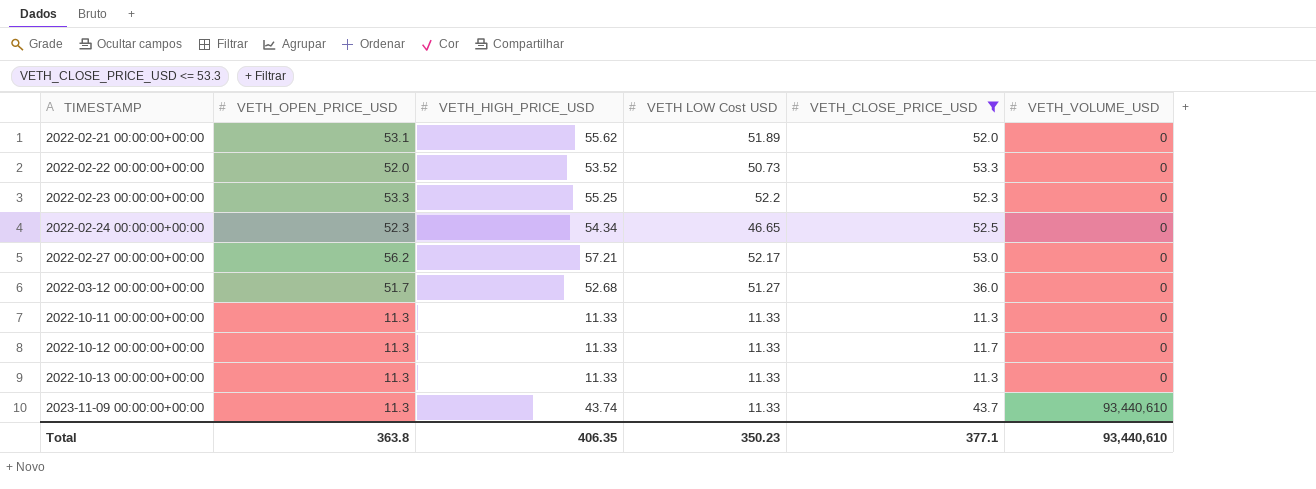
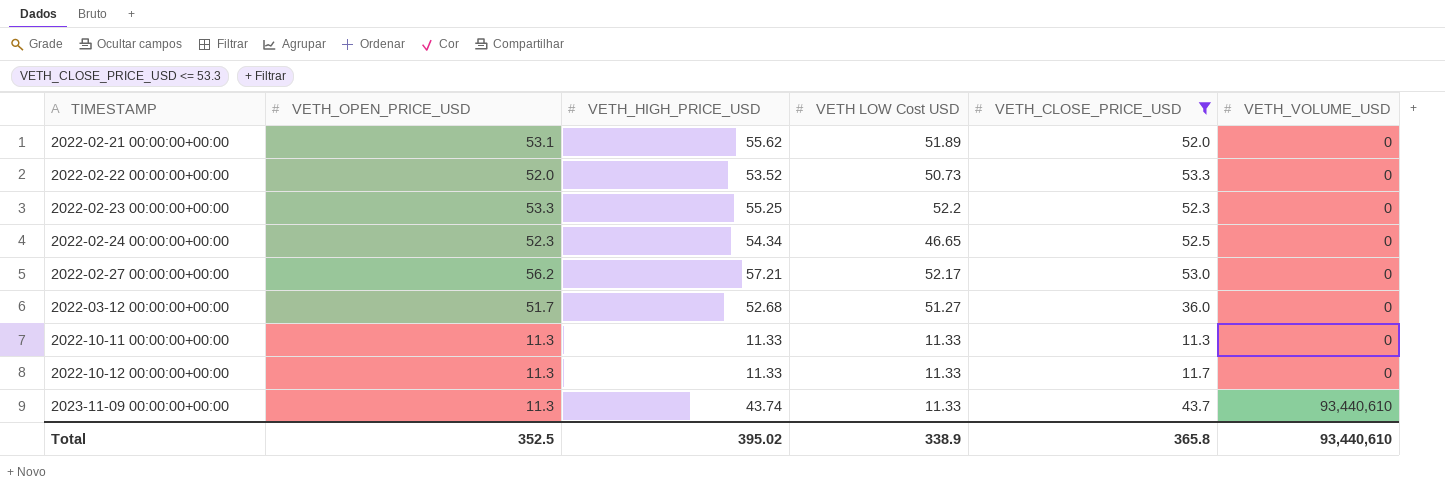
row 2022-10-13 00:00:00+00:00: 11.3 | 11.33 | 11.33 | 11.3 | 0 -> none
Total | VETH_OPEN_PRICE_USD: 363.8 -> 352.5
Total | VETH_HIGH_PRICE_USD: 406.35 -> 395.02
Total | VETH LOW Cost USD: 350.23 -> 338.9
Total | VETH_CLOSE_PRICE_USD: 377.1 -> 365.8

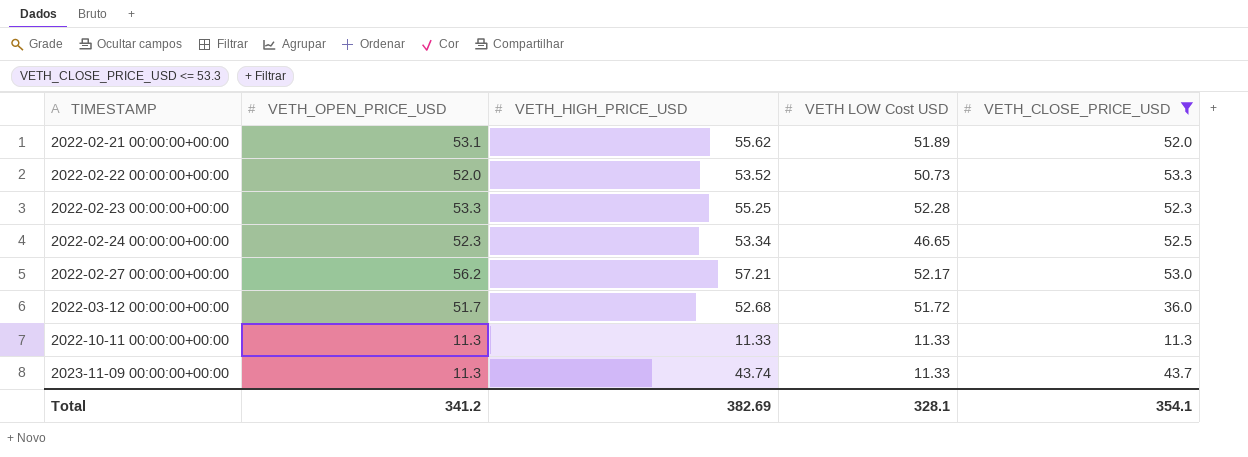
column VETH_VOLUME_USD | position: 6 -> none
row 2022-10-12 00:00:00+00:00: 11.3 | 11.33 | 11.33 | 11.7 | 0 -> none
2022-02-23 00:00:00+00:00 | VETH LOW Cost USD: 52.2 -> 52.28
2022-02-24 00:00:00+00:00 | VETH_HIGH_PRICE_USD: 54.34 -> 53.34
2022-03-12 00:00:00+00:00 | VETH LOW Cost USD: 51.27 -> 51.72
Total | VETH_OPEN_PRICE_USD: 352.5 -> 341.2
Total | VETH_HIGH_PRICE_USD: 395.02 -> 382.69
Total | VETH LOW Cost USD: 338.9 -> 328.1
Total | VETH_CLOSE_PRICE_USD: 365.8 -> 354.1

